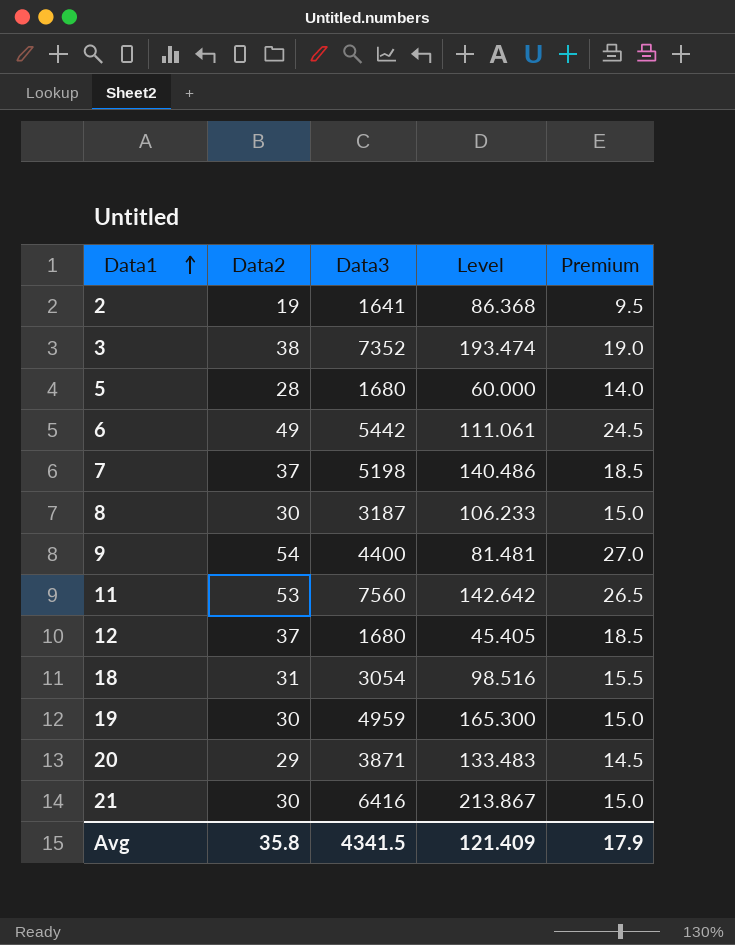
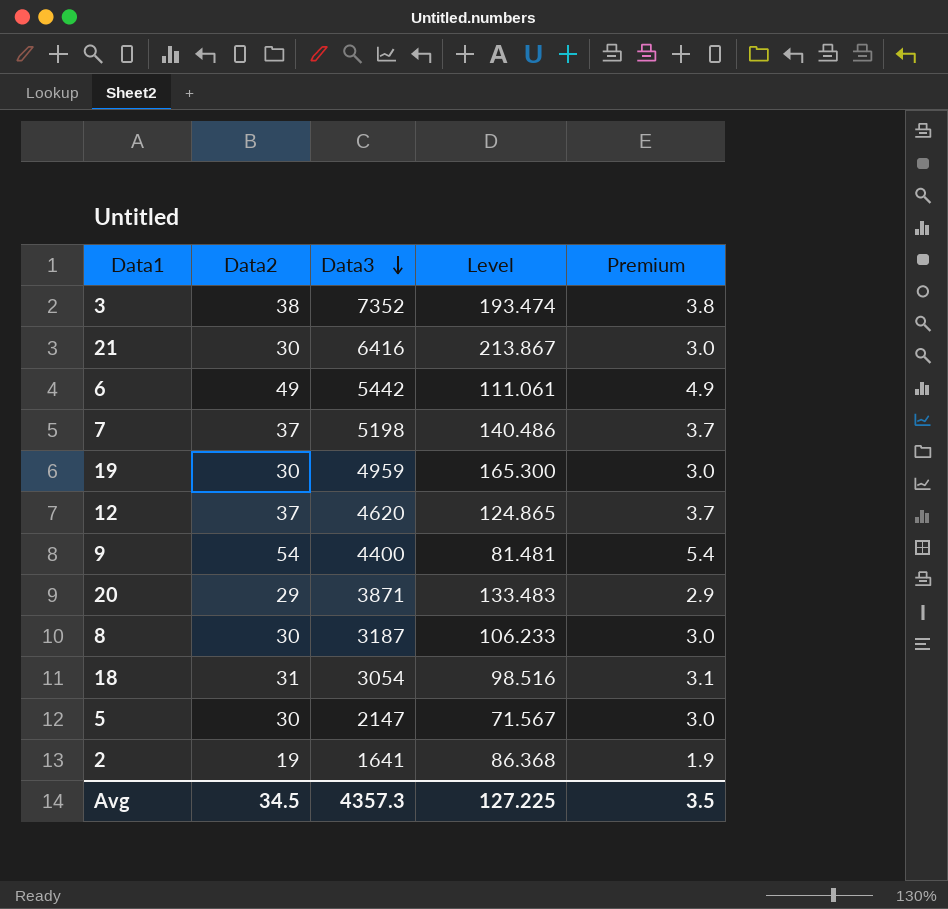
row order: Data1 ascending -> Data3 descending
column Premium | formula: [Data2] * 0.5 -> [Data2] * 0.1
row 11: 53 | 7560 | 142.642 | 26.5 -> none
12 | Data3: 1680 -> 4620
12 | Level: 45.405 -> 124.865
5 | Data2: 28 -> 30
5 | Data3: 1680 -> 2147
5 | Level: 60.000 -> 71.567
Avg | Data2: 35.8 -> 34.5
Avg | Data3: 4341.5 -> 4357.3
Avg | Level: 121.409 -> 127.225
Avg | Premium: 17.9 -> 3.5

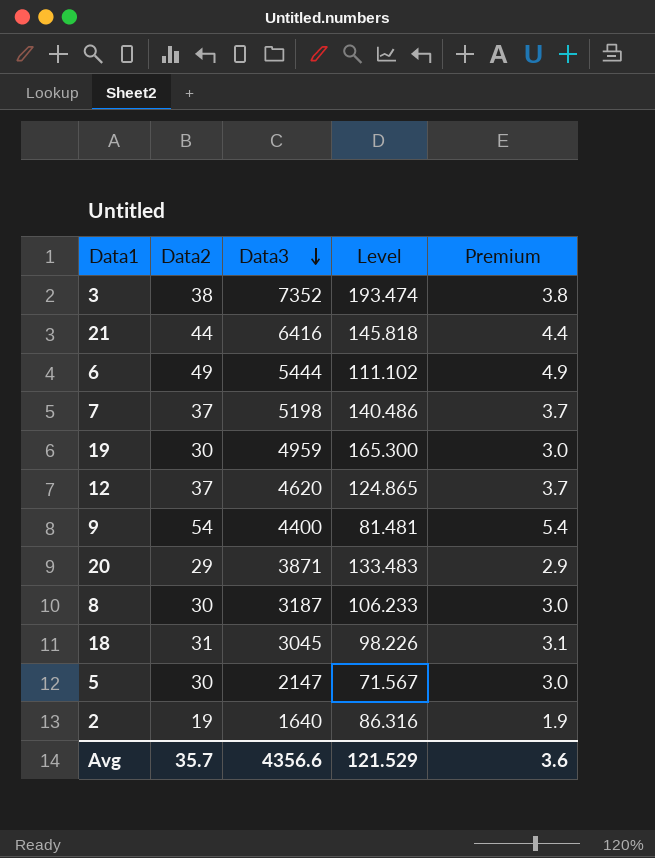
21 | Data2: 30 -> 44
21 | Level: 213.867 -> 145.818
21 | Premium: 3.0 -> 4.4
6 | Data3: 5442 -> 5444
6 | Level: 111.061 -> 111.102
18 | Data3: 3054 -> 3045
18 | Level: 98.516 -> 98.226
2 | Data3: 1641 -> 1640
2 | Level: 86.368 -> 86.316
Avg | Data2: 34.5 -> 35.7
Avg | Data3: 4357.3 -> 4356.6
Avg | Level: 127.225 -> 121.529
Avg | Premium: 3.5 -> 3.6

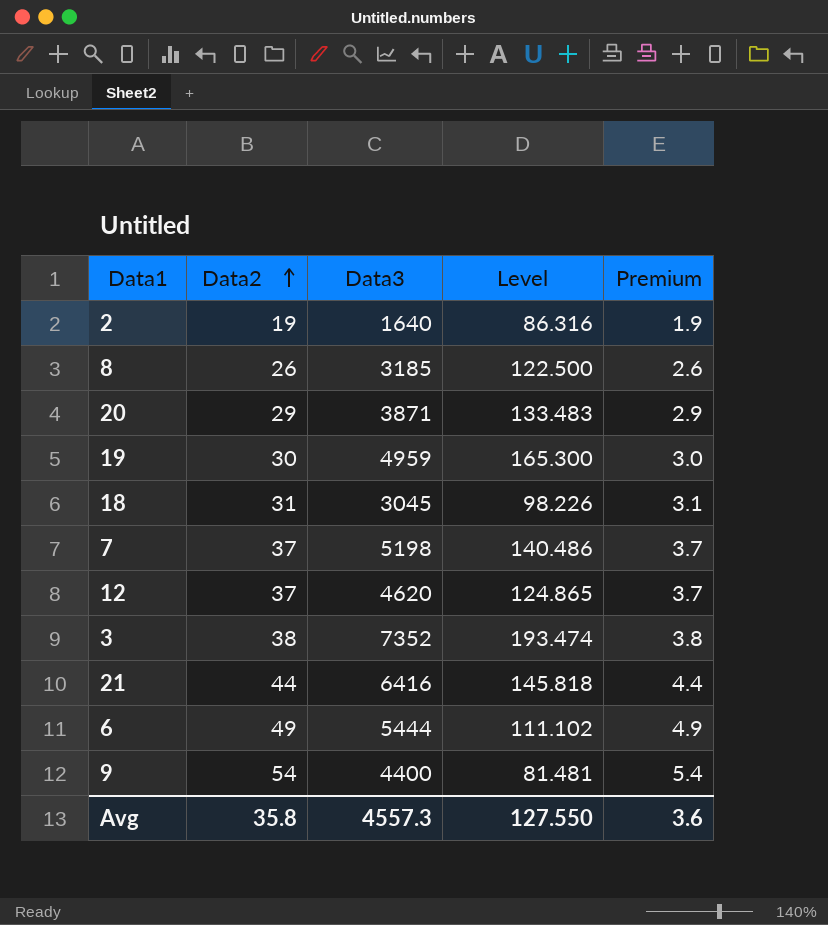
row order: Data3 descending -> Data2 ascending
row 5: 30 | 2147 | 71.567 | 3.0 -> none
8 | Data2: 30 -> 26
8 | Data3: 3187 -> 3185
8 | Level: 106.233 -> 122.500
8 | Premium: 3.0 -> 2.6
Avg | Data2: 35.7 -> 35.8
Avg | Data3: 4356.6 -> 4557.3
Avg | Level: 121.529 -> 127.550

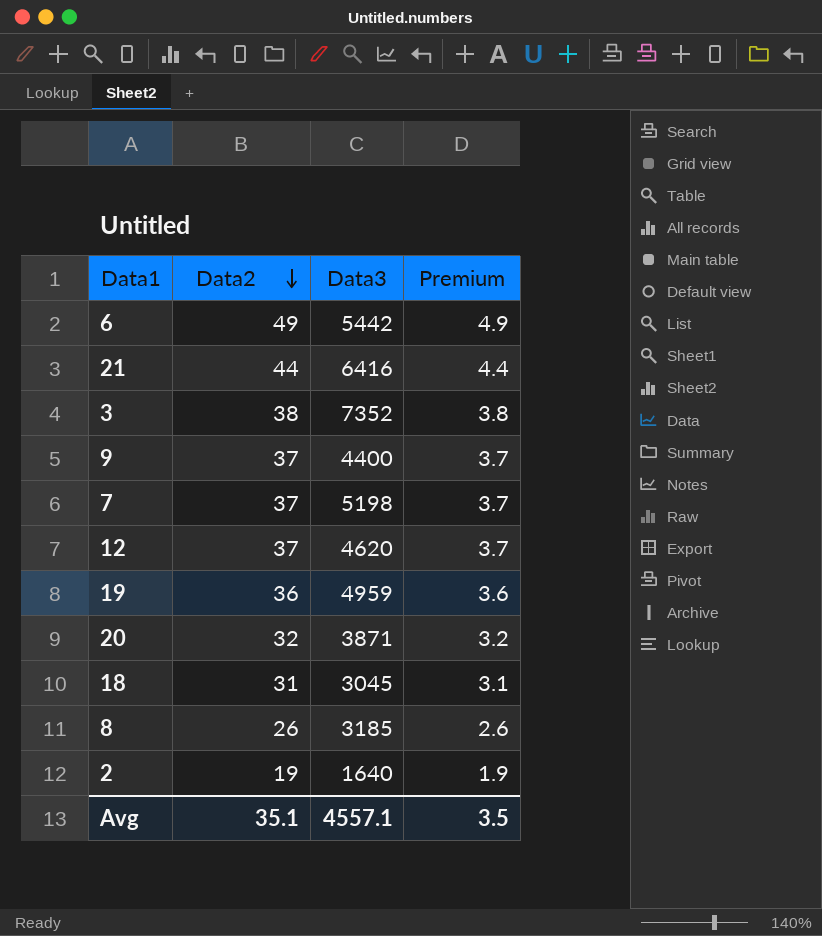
row order: Data2 ascending -> Data2 descending
column Level | formula: [Data3] / [Data2] -> none
6 | Data3: 5444 -> 5442
9 | Data2: 54 -> 37
9 | Premium: 5.4 -> 3.7
19 | Data2: 30 -> 36
19 | Premium: 3.0 -> 3.6
20 | Data2: 29 -> 32
20 | Premium: 2.9 -> 3.2
Avg | Data2: 35.8 -> 35.1
Avg | Data3: 4557.3 -> 4557.1
Avg | Premium: 3.6 -> 3.5

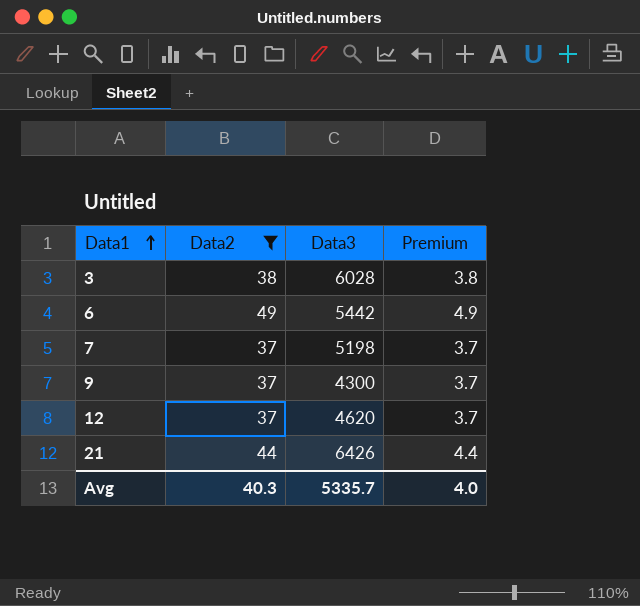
filter: none -> Data2 >= 37
row order: Data2 descending -> Data1 ascending
3 | Data3: 7352 -> 6028
9 | Data3: 4400 -> 4300
21 | Data3: 6416 -> 6426
Avg | Data2: 35.1 -> 40.3
Avg | Data3: 4557.1 -> 5335.7
Avg | Premium: 3.5 -> 4.0

